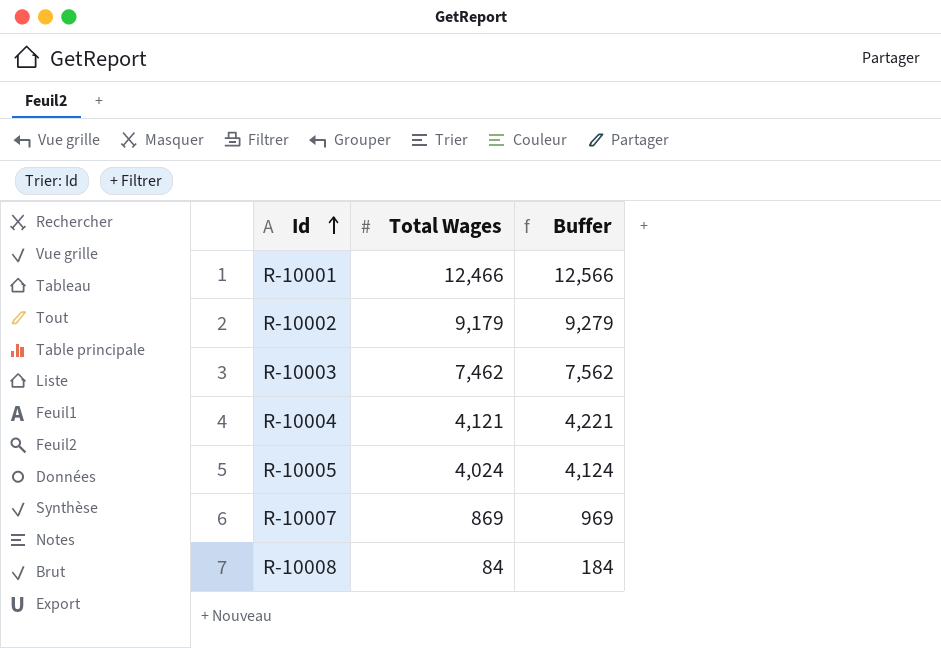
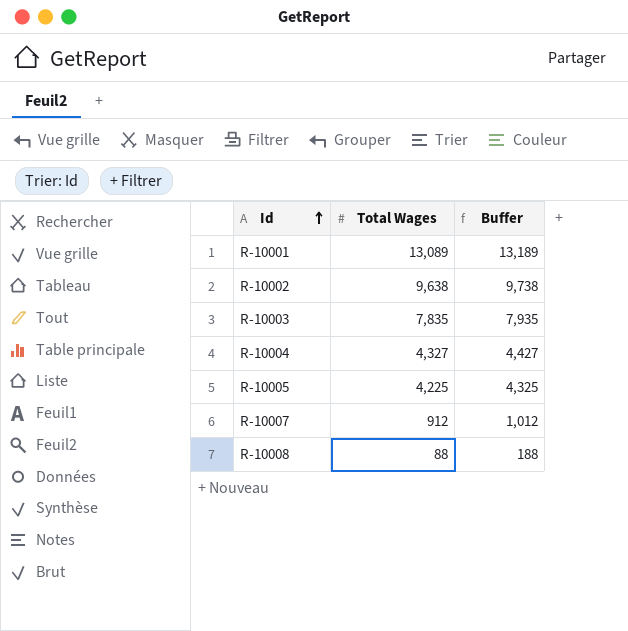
R-10001 | Total Wages: 12,466 -> 13,089
R-10001 | Buffer: 12,566 -> 13,189
R-10002 | Total Wages: 9,179 -> 9,638
R-10002 | Buffer: 9,279 -> 9,738
R-10003 | Total Wages: 7,462 -> 7,835
R-10003 | Buffer: 7,562 -> 7,935
R-10004 | Total Wages: 4,121 -> 4,327
R-10004 | Buffer: 4,221 -> 4,427
R-10005 | Total Wages: 4,024 -> 4,225
R-10005 | Buffer: 4,124 -> 4,325
R-10007 | Total Wages: 869 -> 912
R-10007 | Buffer: 969 -> 1,012
R-10008 | Total Wages: 84 -> 88
R-10008 | Buffer: 184 -> 188

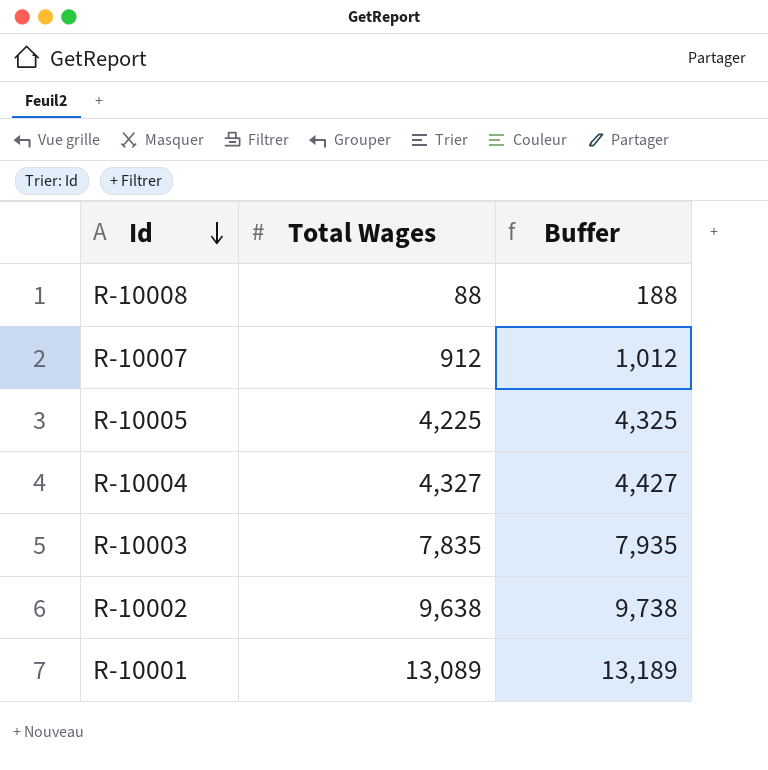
row order: Id ascending -> Id descending

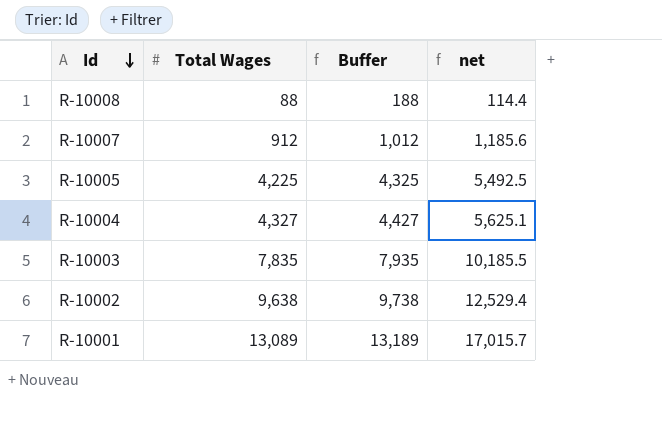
column net | formula: none -> [Total Wages] * 1.3

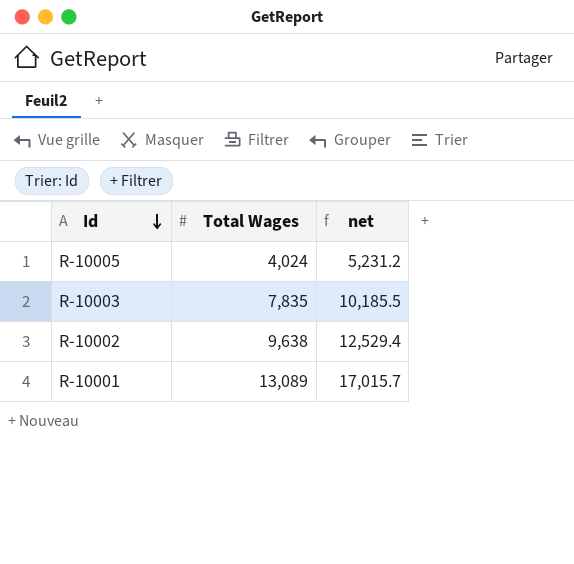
column Buffer | formula: [Total Wages] + 100 -> none
row R-10008: 88 | 188 | 114.4 -> none
row R-10007: 912 | 1,012 | 1,185.6 -> none
row R-10004: 4,327 | 4,427 | 5,625.1 -> none
R-10005 | Total Wages: 4,225 -> 4,024
R-10005 | net: 5,492.5 -> 5,231.2

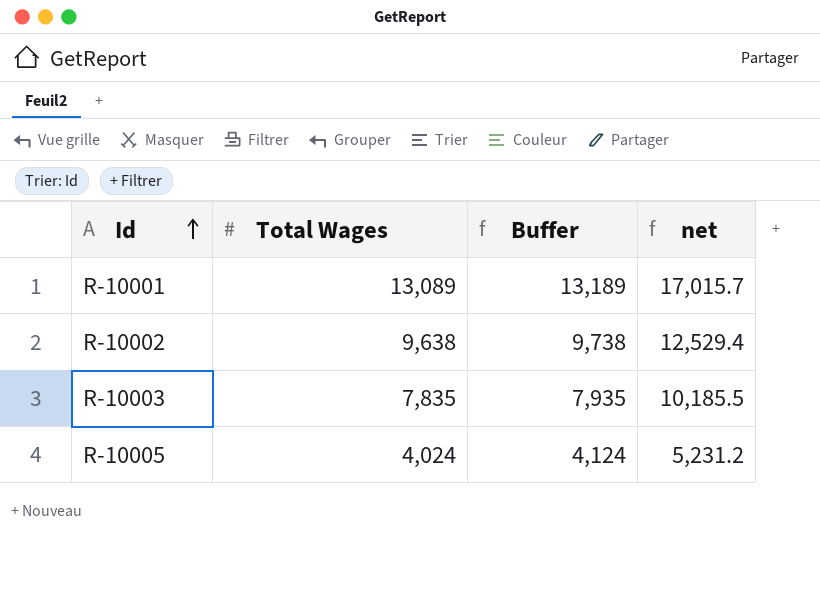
row order: Id descending -> Id ascending
column Buffer | formula: none -> [Total Wages] + 100

